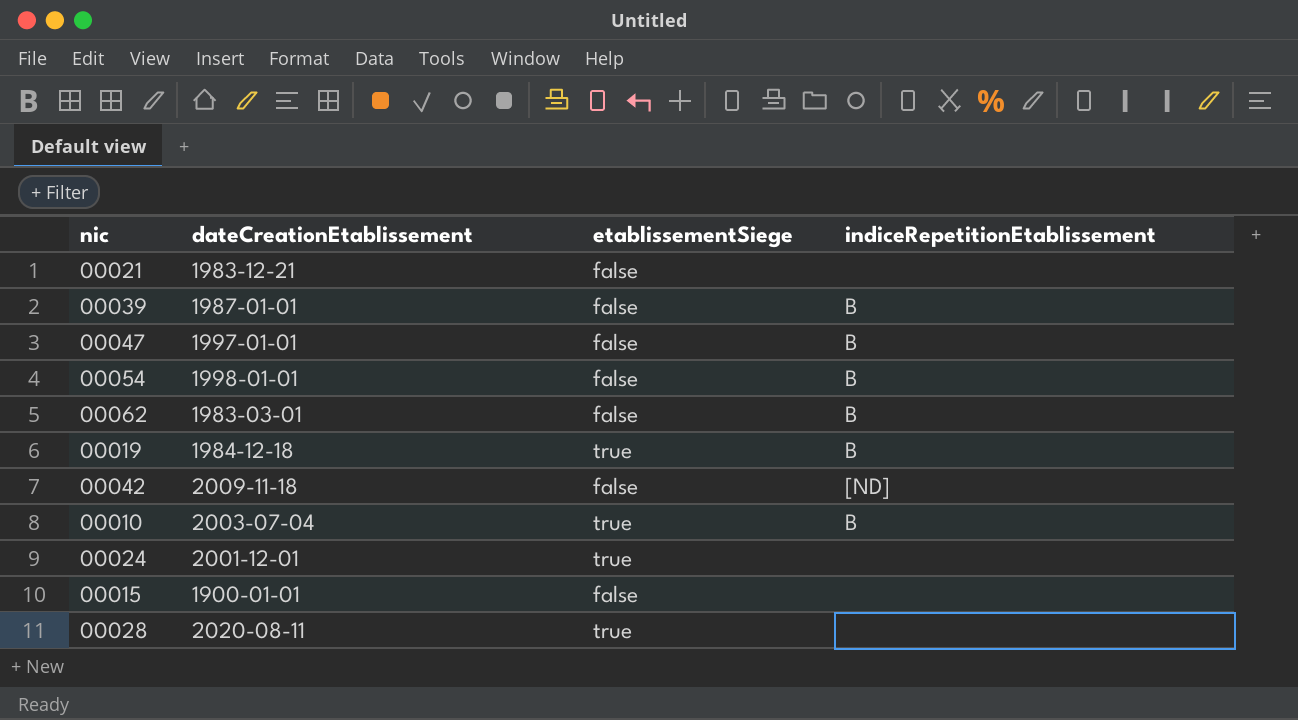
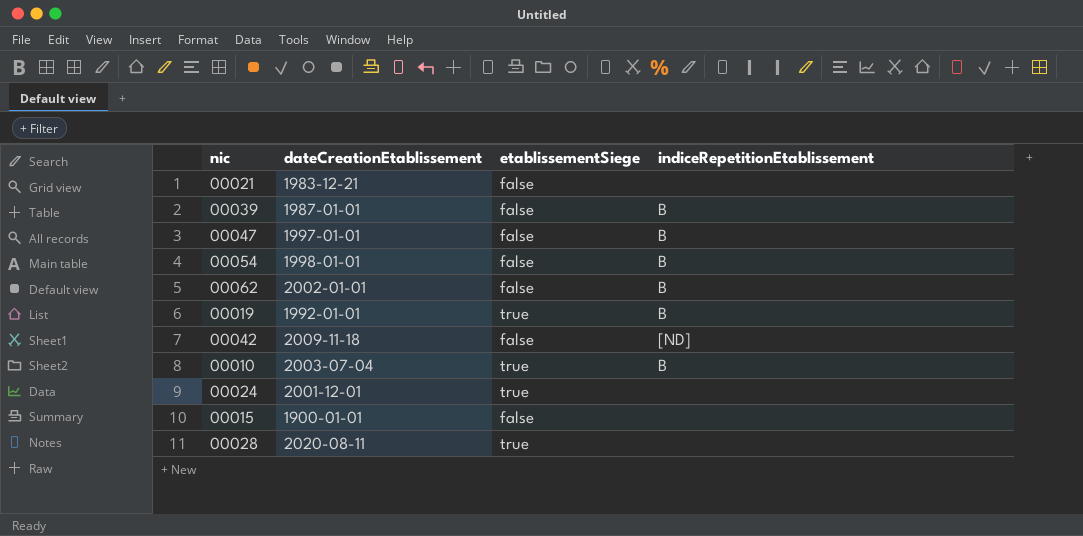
00062 | dateCreationEtablissement: 1983-03-01 -> 2002-01-01
00019 | dateCreationEtablissement: 1984-12-18 -> 1992-01-01

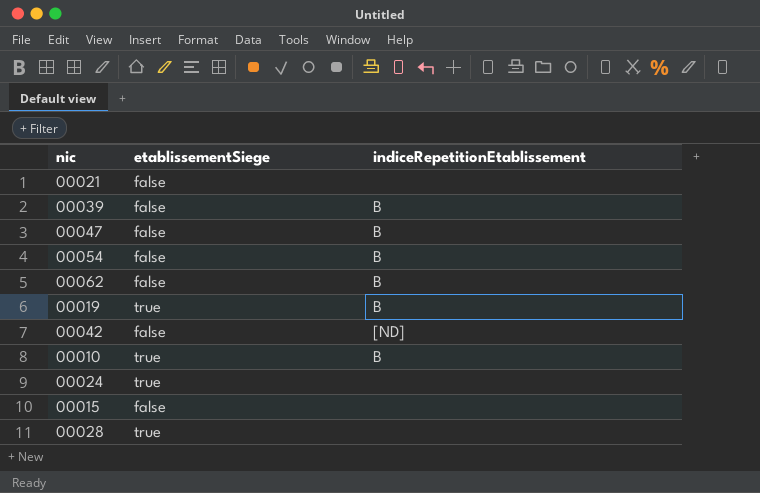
column dateCreationEtablissement | position: 2 -> none

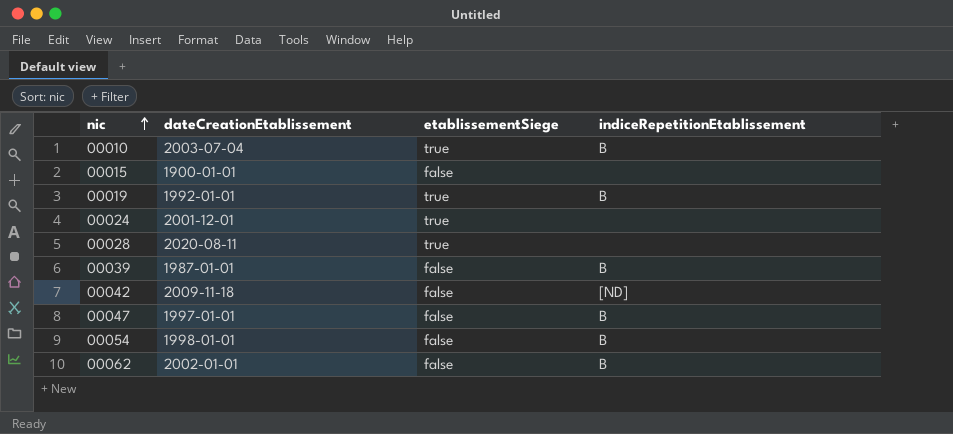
row order: none -> nic ascending
column dateCreationEtablissement | position: none -> 2
row 00021: false | none -> none

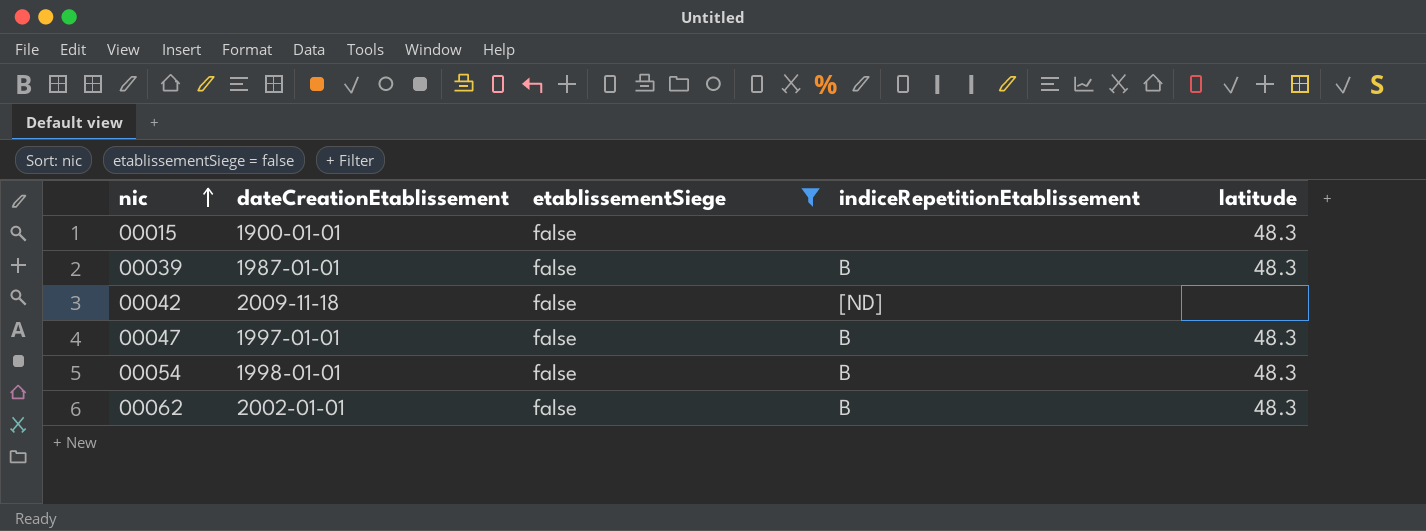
filter: none -> etablissementSiege = false
column latitude | position: none -> 5

